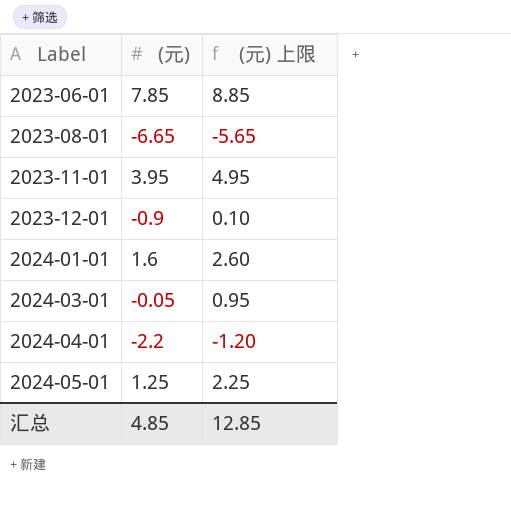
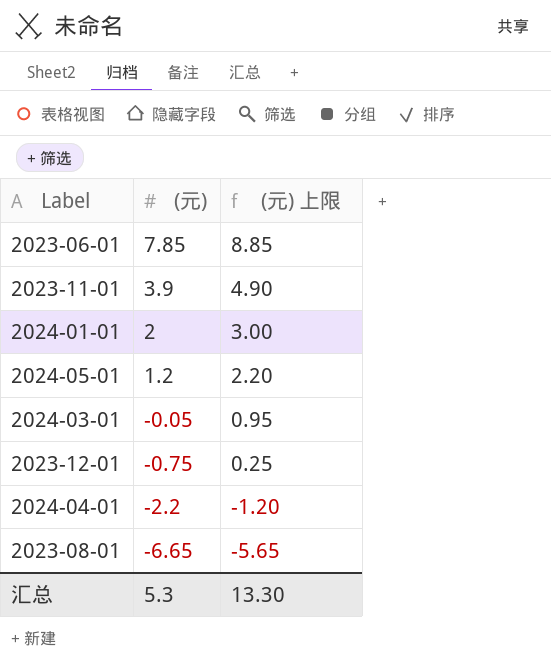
row order: Label ascending -> (元) descending
2023-11-01 | (元): 3.95 -> 3.9
2023-11-01 | (元) 上限: 4.95 -> 4.90
2024-01-01 | (元): 1.6 -> 2
2024-01-01 | (元) 上限: 2.60 -> 3.00
2024-05-01 | (元): 1.25 -> 1.2
2024-05-01 | (元) 上限: 2.25 -> 2.20
2023-12-01 | (元): -0.9 -> -0.75
2023-12-01 | (元) 上限: 0.10 -> 0.25
汇总 | (元): 4.85 -> 5.3
汇总 | (元) 上限: 12.85 -> 13.30

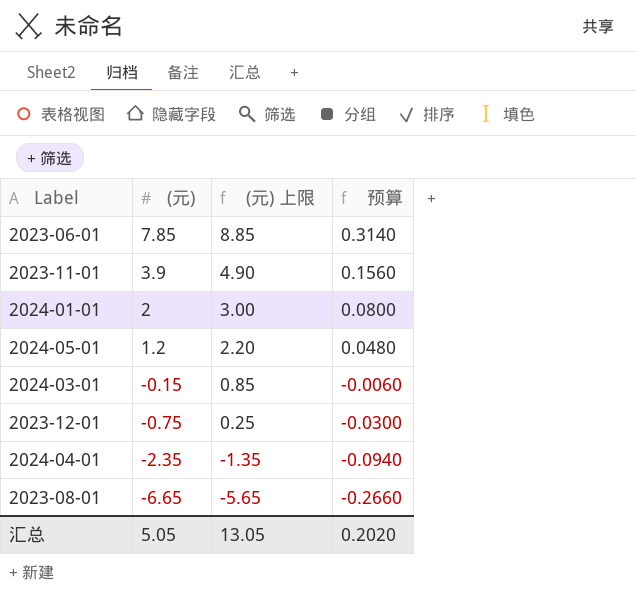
column 预算 | formula: none -> [(元)] * 0.04
2024-03-01 | (元): -0.05 -> -0.15
2024-03-01 | (元) 上限: 0.95 -> 0.85
2024-04-01 | (元): -2.2 -> -2.35
2024-04-01 | (元) 上限: -1.20 -> -1.35
汇总 | (元): 5.3 -> 5.05
汇总 | (元) 上限: 13.30 -> 13.05

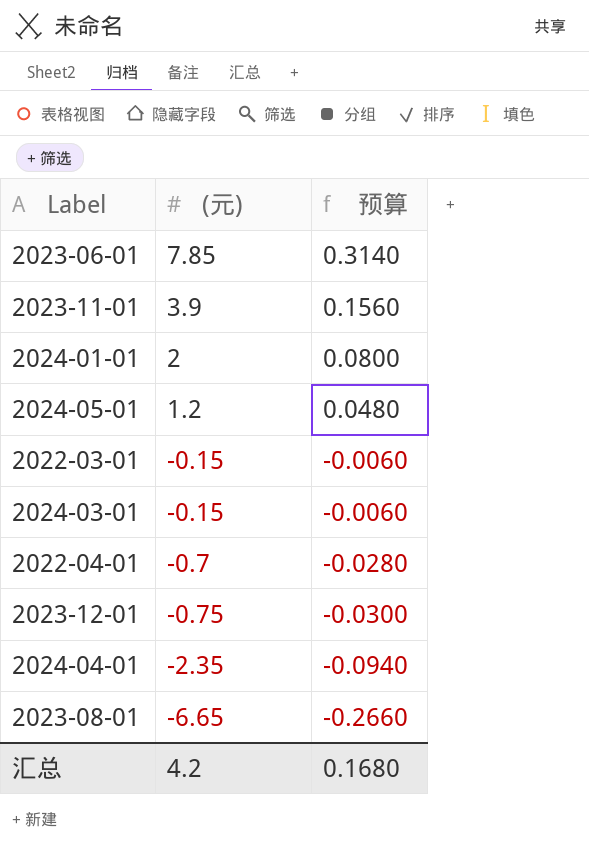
column (元) 上限 | formula: [(元)] + 1 -> none
row 2022-03-01: none -> -0.15 | -0.0060
row 2022-04-01: none -> -0.7 | -0.0280
汇总 | (元): 5.05 -> 4.2
汇总 | 预算: 0.2020 -> 0.1680

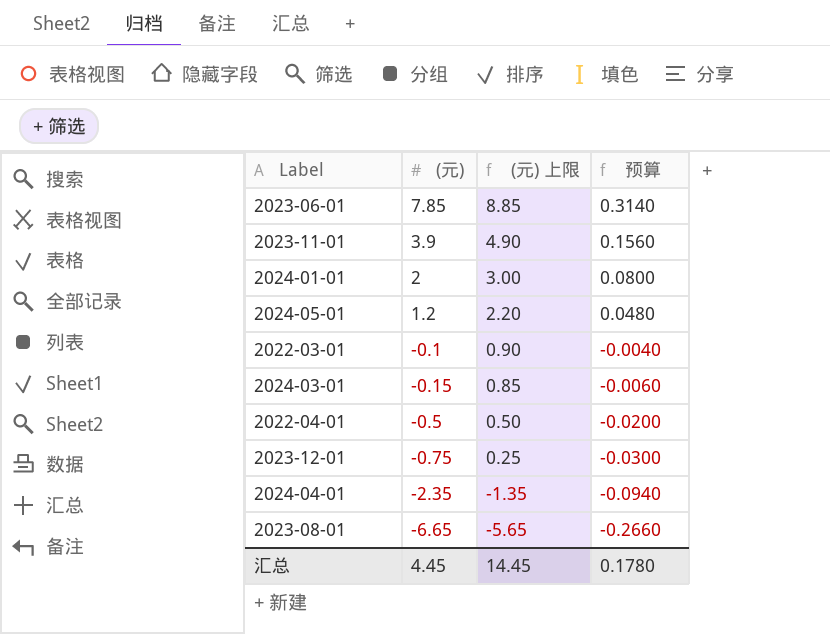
column (元) 上限 | formula: none -> [(元)] + 1
2022-03-01 | (元): -0.15 -> -0.1
2022-03-01 | 预算: -0.0060 -> -0.0040
2022-04-01 | (元): -0.7 -> -0.5
2022-04-01 | 预算: -0.0280 -> -0.0200
汇总 | (元): 4.2 -> 4.45
汇总 | 预算: 0.1680 -> 0.1780

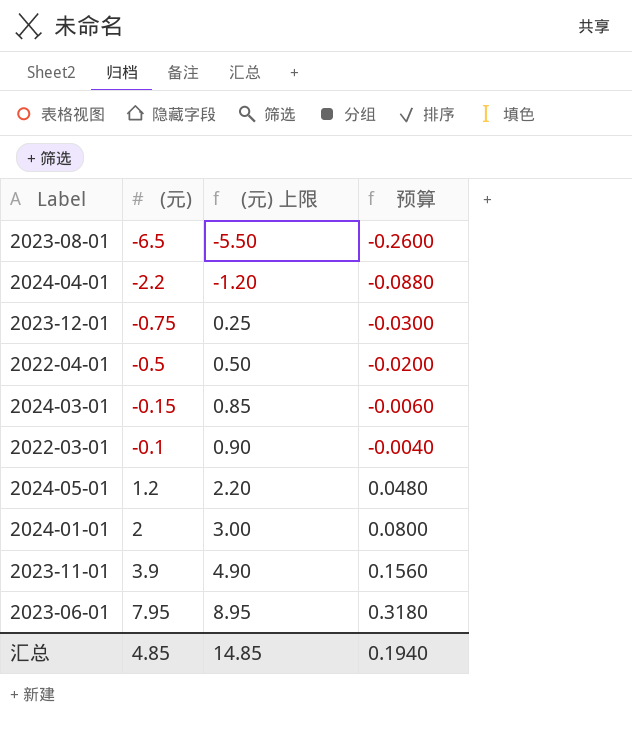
row order: (元) descending -> (元) ascending
2023-08-01 | (元): -6.65 -> -6.5
2023-08-01 | (元) 上限: -5.65 -> -5.50
2023-08-01 | 预算: -0.2660 -> -0.2600
2024-04-01 | (元): -2.35 -> -2.2
2024-04-01 | (元) 上限: -1.35 -> -1.20
2024-04-01 | 预算: -0.0940 -> -0.0880
2023-06-01 | (元): 7.85 -> 7.95
2023-06-01 | (元) 上限: 8.85 -> 8.95
2023-06-01 | 预算: 0.3140 -> 0.3180
汇总 | (元): 4.45 -> 4.85
汇总 | (元) 上限: 14.45 -> 14.85
汇总 | 预算: 0.1780 -> 0.1940

